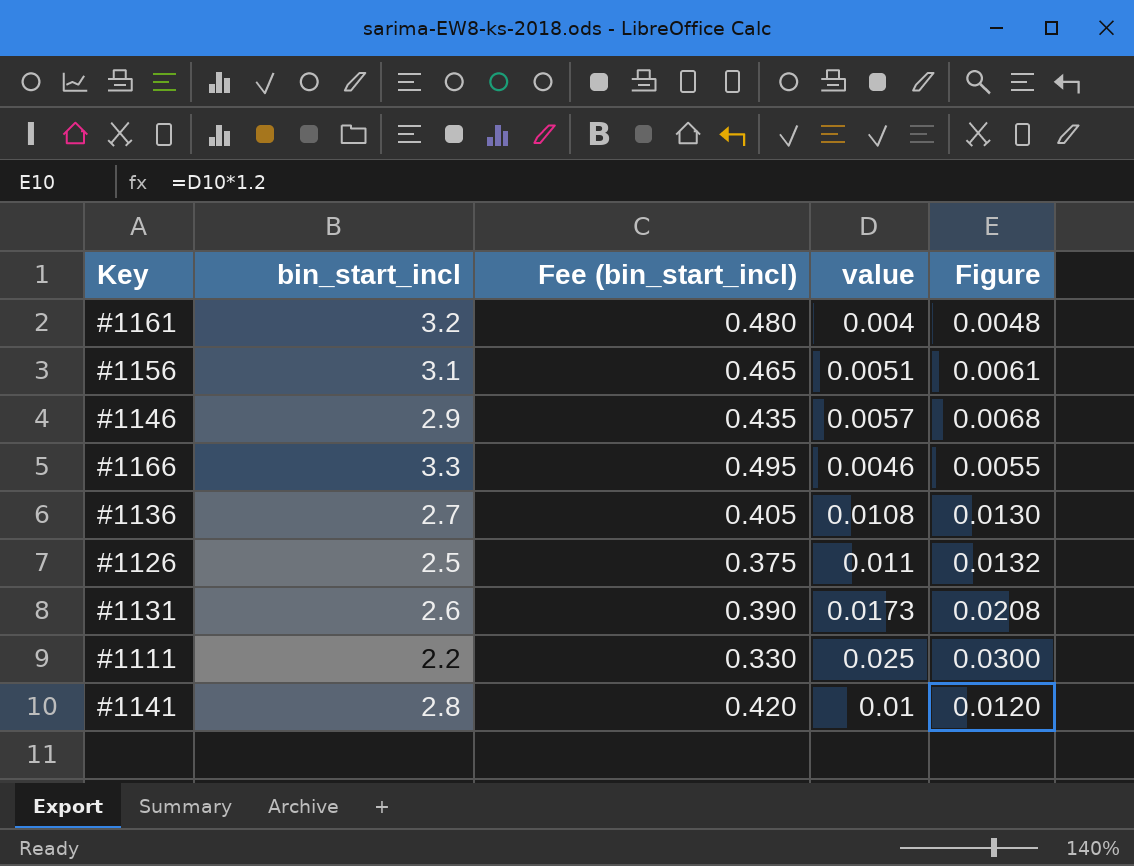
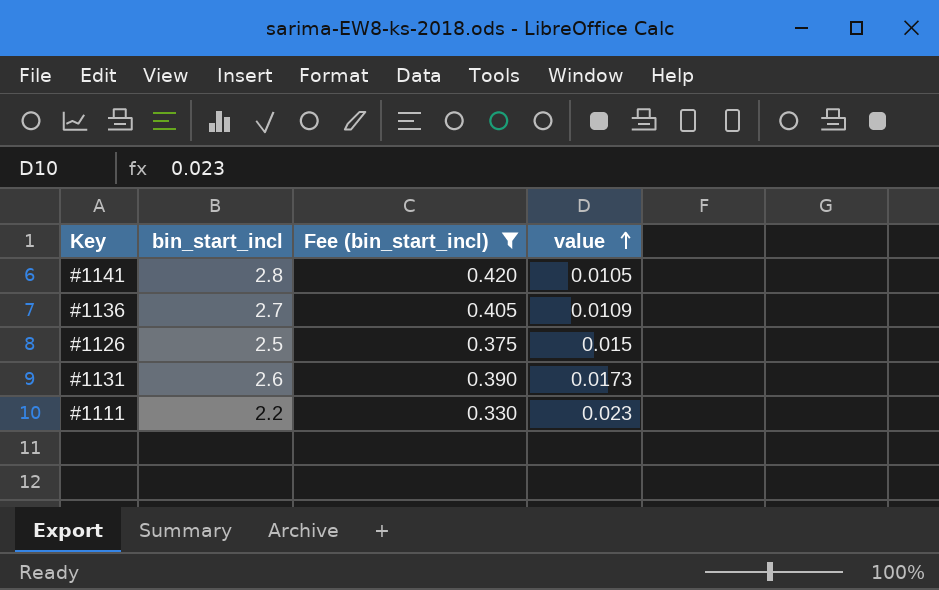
filter: none -> Fee (bin_start_incl) <= 0.420
row order: none -> value ascending
column Figure | formula: [value] * 1.2 -> none
#1141 | value: 0.01 -> 0.0105
#1136 | value: 0.0108 -> 0.0109
#1126 | value: 0.011 -> 0.015
#1111 | value: 0.025 -> 0.023

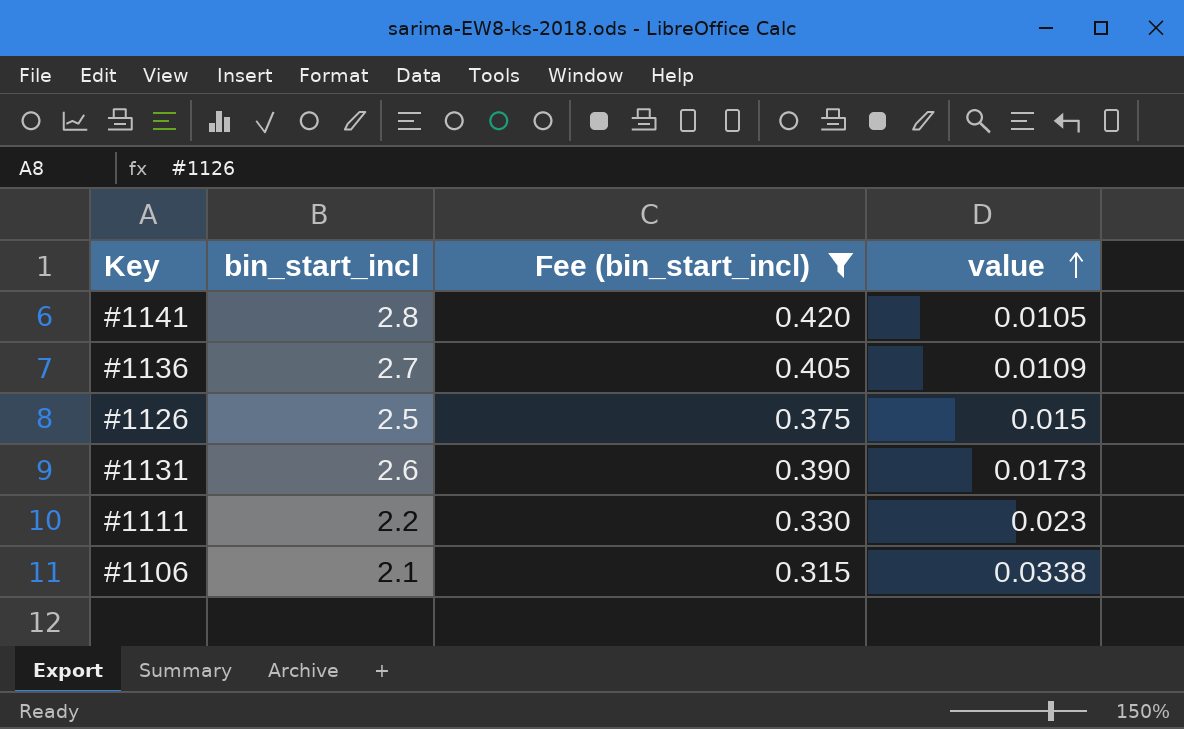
row #1106: none -> 2.1 | 0.315 | 0.0338

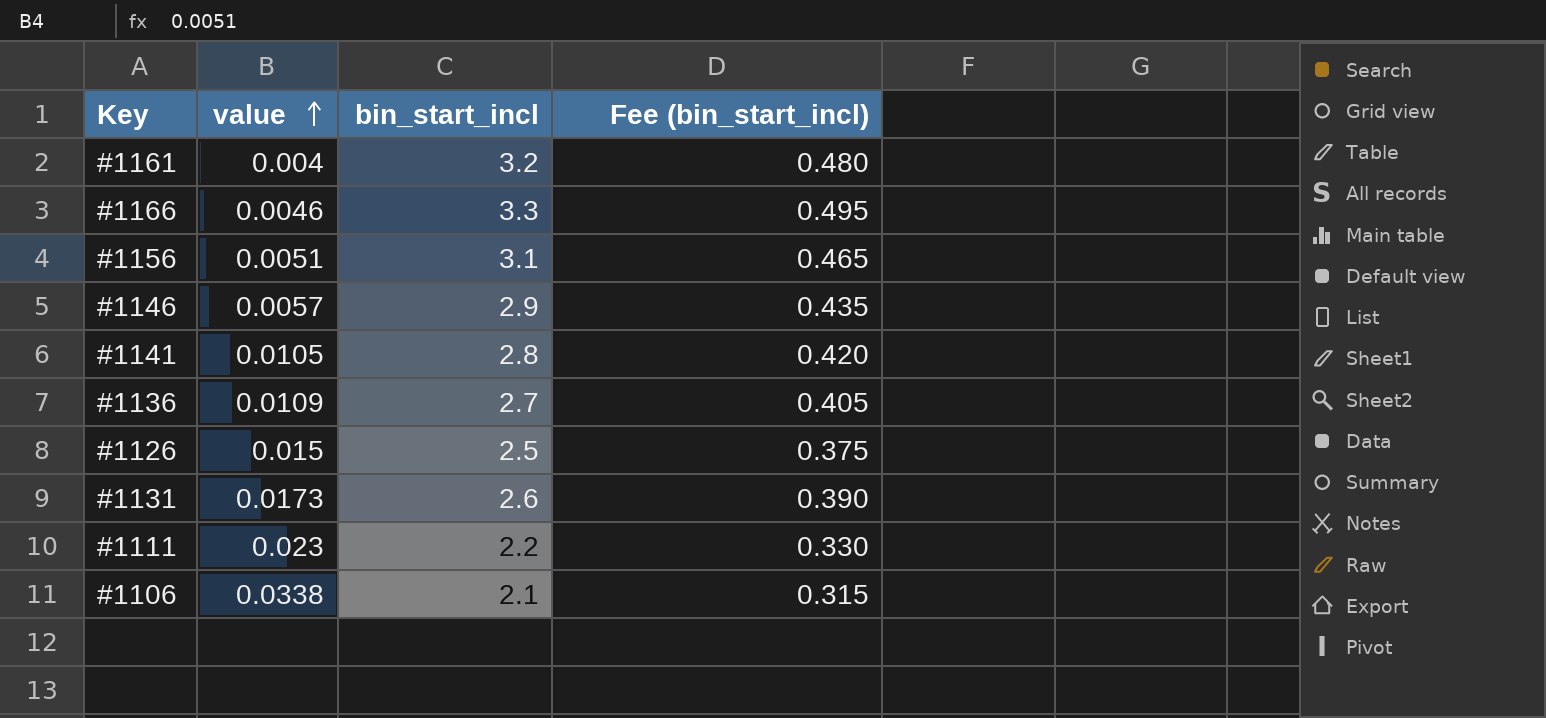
filter: Fee (bin_start_incl) <= 0.420 -> none
column value | position: 4 -> 2

